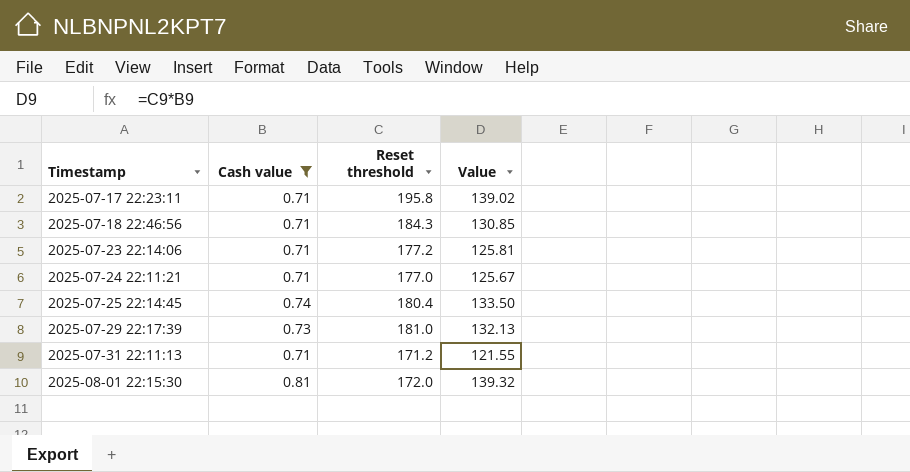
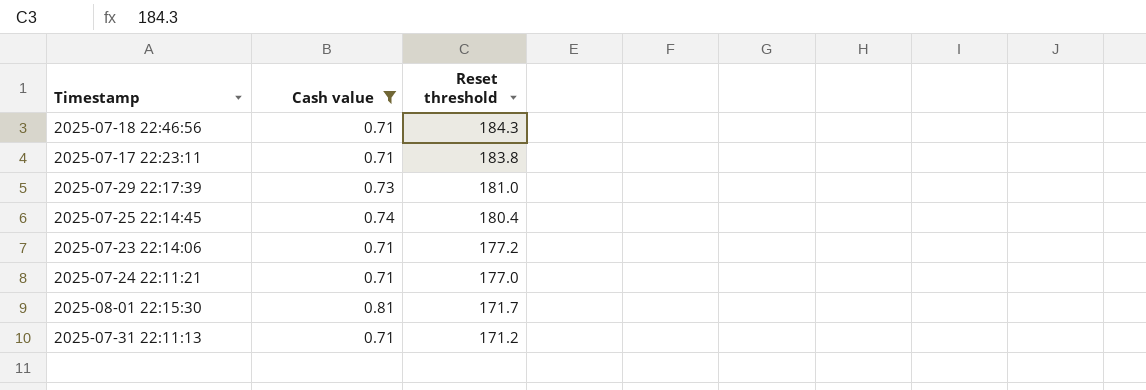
row order: Timestamp ascending -> Reset threshold descending
column Value | formula: [Cash value] * [Reset threshold] -> none
2025-07-17 22:23:11 | Reset threshold: 195.8 -> 183.8
2025-08-01 22:15:30 | Reset threshold: 172.0 -> 171.7

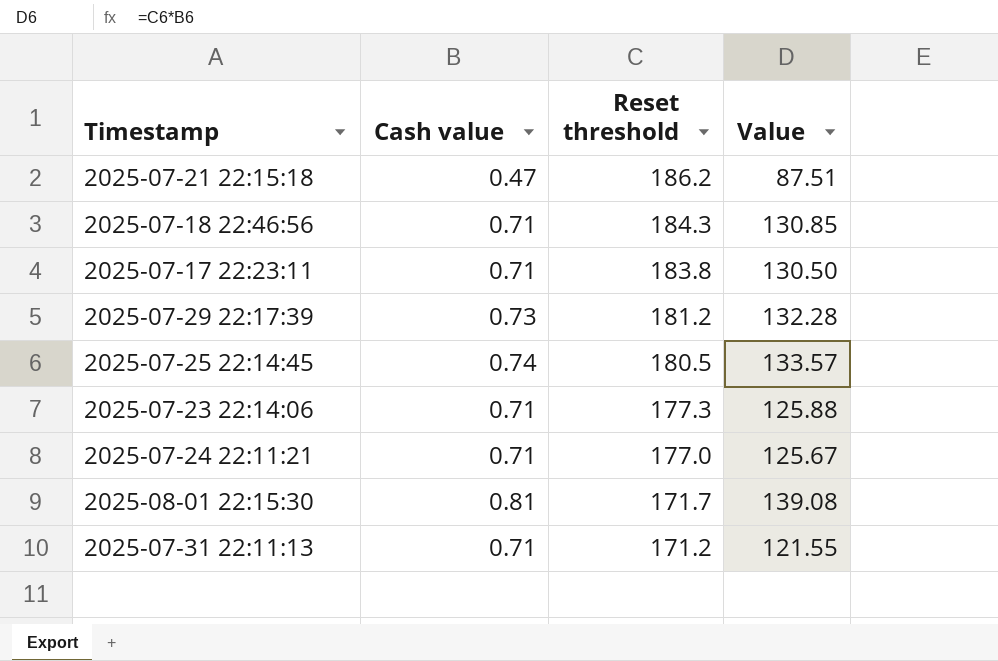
filter: Cash value != 0.47 -> none
column Value | formula: none -> [Cash value] * [Reset threshold]
2025-07-29 22:17:39 | Reset threshold: 181.0 -> 181.2
2025-07-25 22:14:45 | Reset threshold: 180.4 -> 180.5
2025-07-23 22:14:06 | Reset threshold: 177.2 -> 177.3

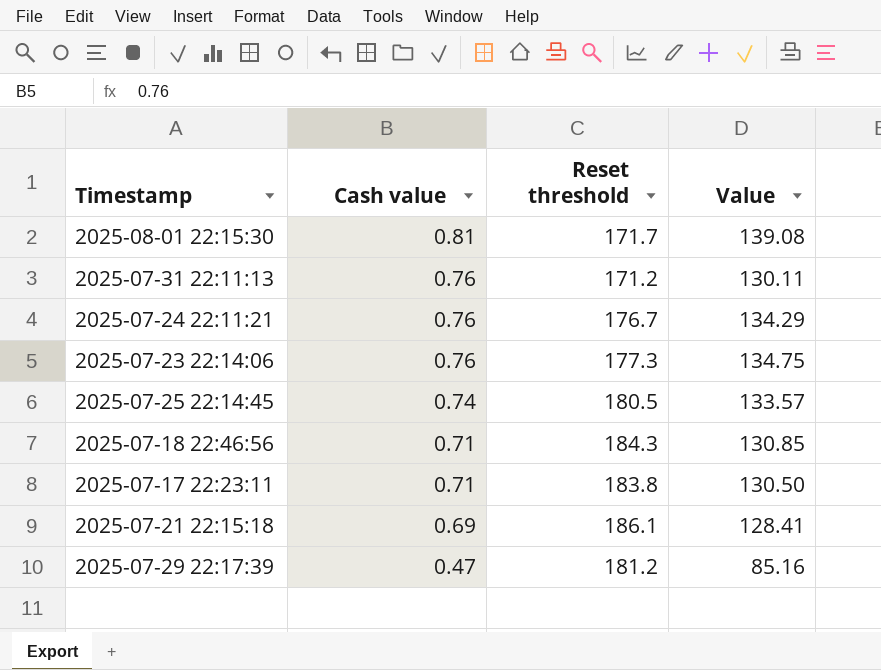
row order: Reset threshold descending -> Cash value descending
2025-07-31 22:11:13 | Cash value: 0.71 -> 0.76
2025-07-31 22:11:13 | Value: 121.55 -> 130.11
2025-07-24 22:11:21 | Cash value: 0.71 -> 0.76
2025-07-24 22:11:21 | Reset threshold: 177.0 -> 176.7
2025-07-24 22:11:21 | Value: 125.67 -> 134.29
2025-07-23 22:14:06 | Cash value: 0.71 -> 0.76
2025-07-23 22:14:06 | Value: 125.88 -> 134.75
2025-07-21 22:15:18 | Cash value: 0.47 -> 0.69
2025-07-21 22:15:18 | Reset threshold: 186.2 -> 186.1
2025-07-21 22:15:18 | Value: 87.51 -> 128.41
2025-07-29 22:17:39 | Cash value: 0.73 -> 0.47
2025-07-29 22:17:39 | Value: 132.28 -> 85.16

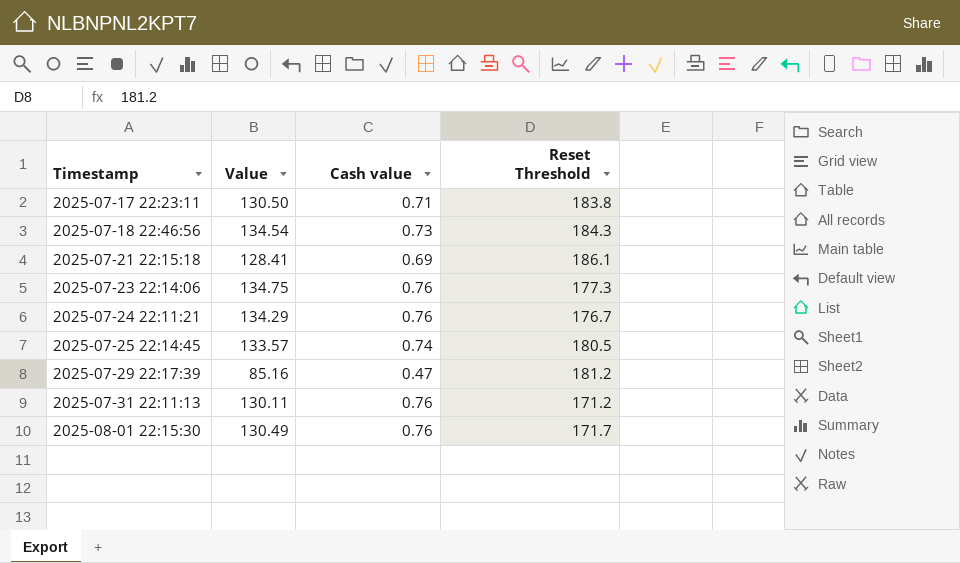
row order: Cash value descending -> Timestamp ascending
column Value | position: 4 -> 2
column name: Reset threshold -> Reset Threshold
2025-07-18 22:46:56 | Value: 130.85 -> 134.54
2025-07-18 22:46:56 | Cash value: 0.71 -> 0.73
2025-08-01 22:15:30 | Value: 139.08 -> 130.49
2025-08-01 22:15:30 | Cash value: 0.81 -> 0.76

